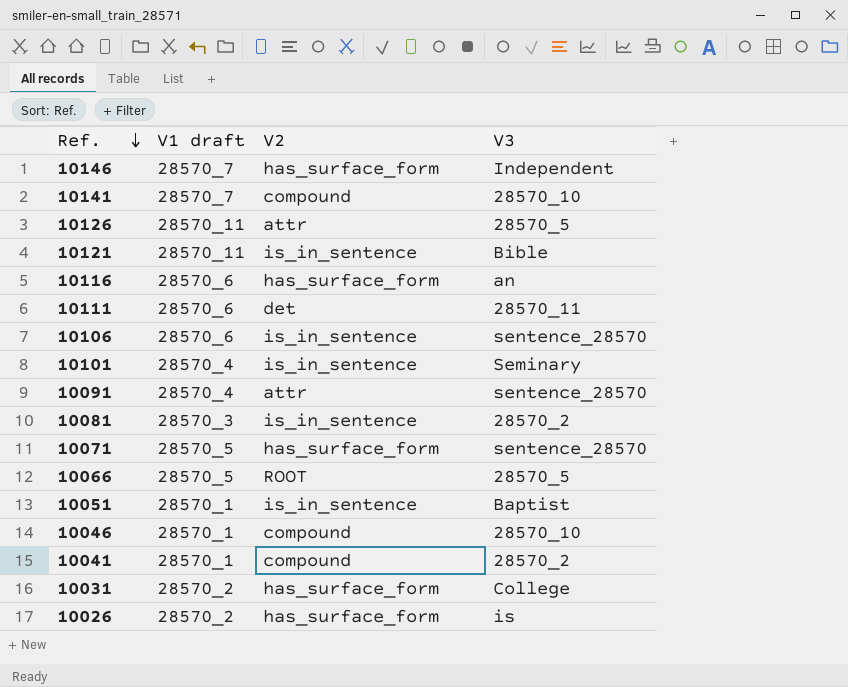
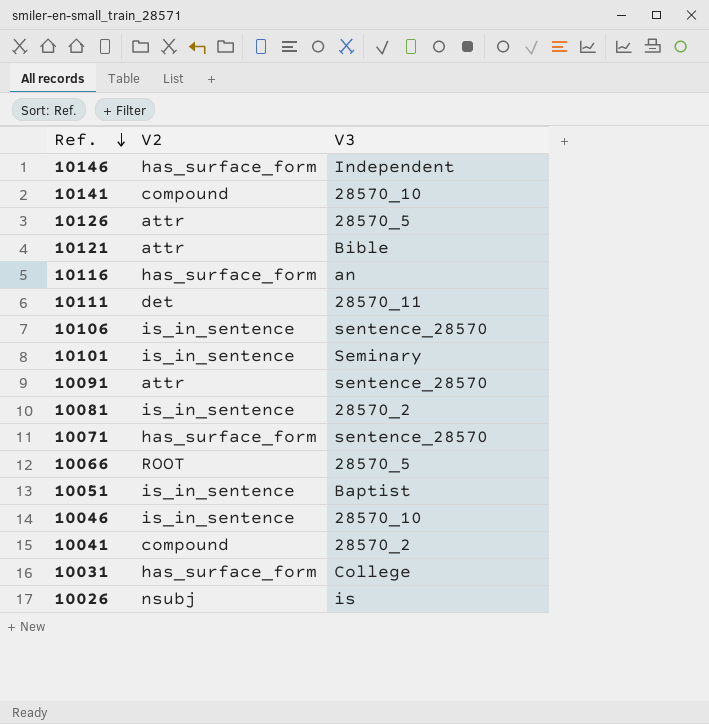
column V1 draft | position: 2 -> none
10121 | V2: is_in_sentence -> attr
10046 | V2: compound -> is_in_sentence
10026 | V2: has_surface_form -> nsubj

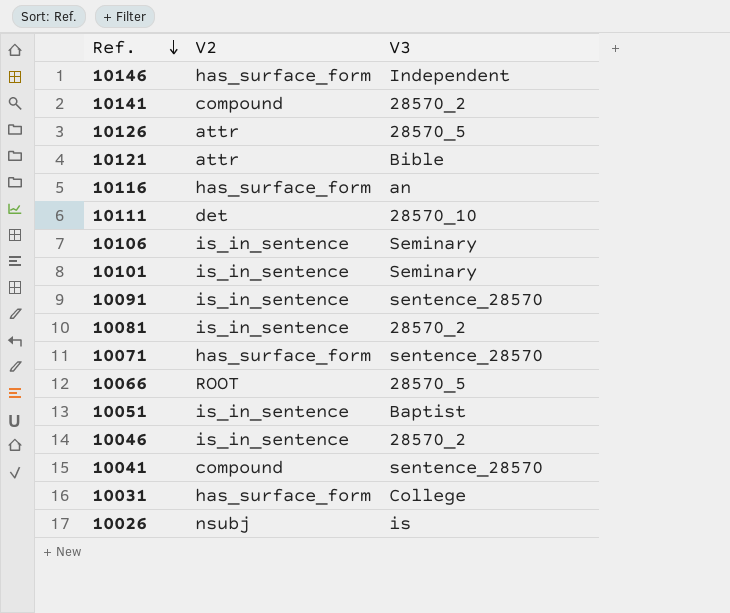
10141 | V3: 28570_10 -> 28570_2
10111 | V3: 28570_11 -> 28570_10
10106 | V3: sentence_28570 -> Seminary
10091 | V2: attr -> is_in_sentence
10046 | V3: 28570_10 -> 28570_2
10041 | V3: 28570_2 -> sentence_28570

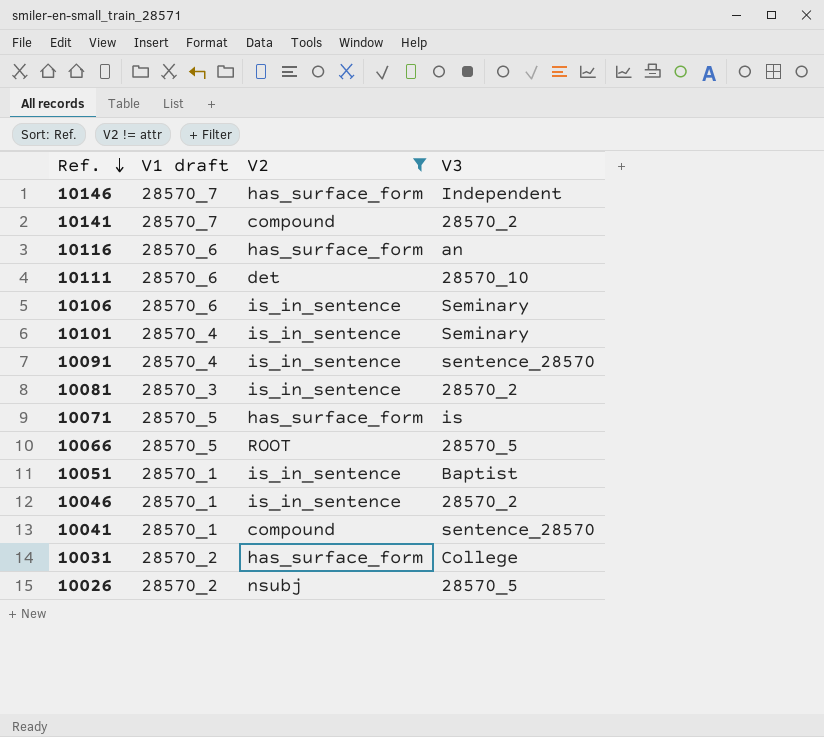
filter: none -> V2 != attr
column V1 draft | position: none -> 2
10071 | V3: sentence_28570 -> is
10026 | V3: is -> 28570_5

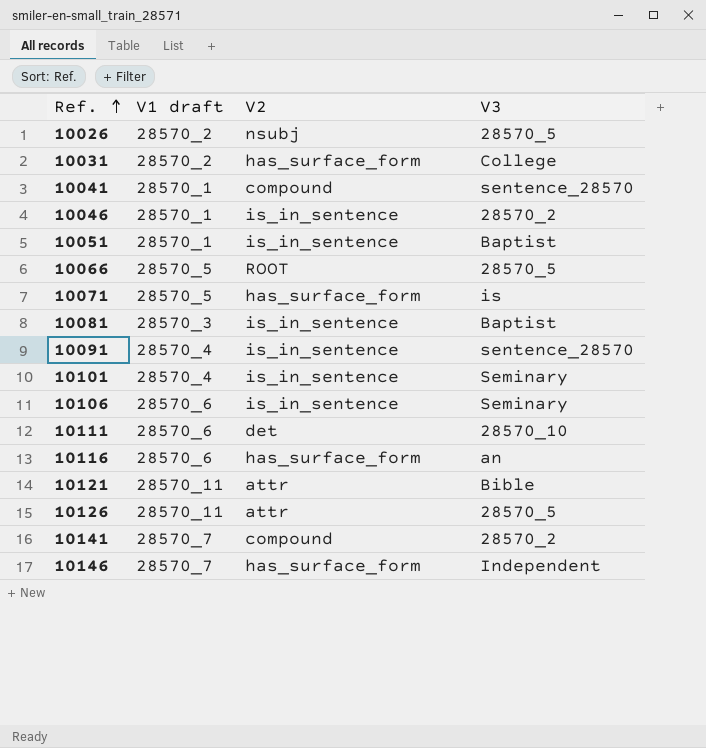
filter: V2 != attr -> none
row order: Ref. descending -> Ref. ascending
10081 | V3: 28570_2 -> Baptist

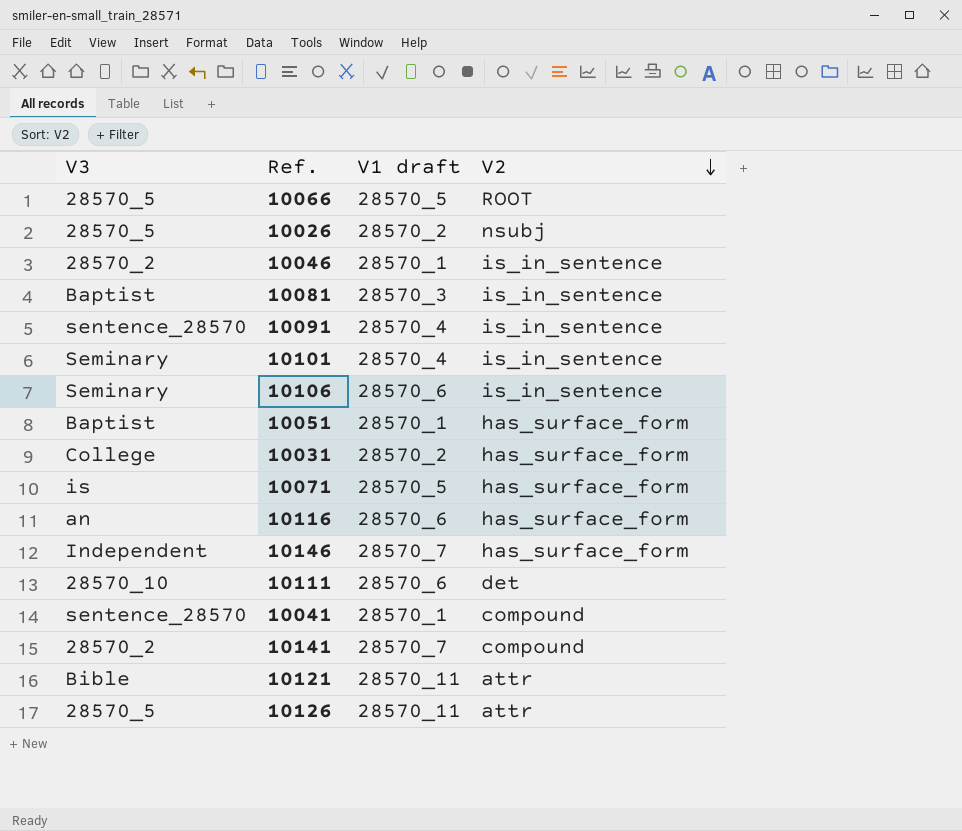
row order: Ref. ascending -> V2 descending
column V3 | position: 4 -> 1
10051 | V2: is_in_sentence -> has_surface_form

